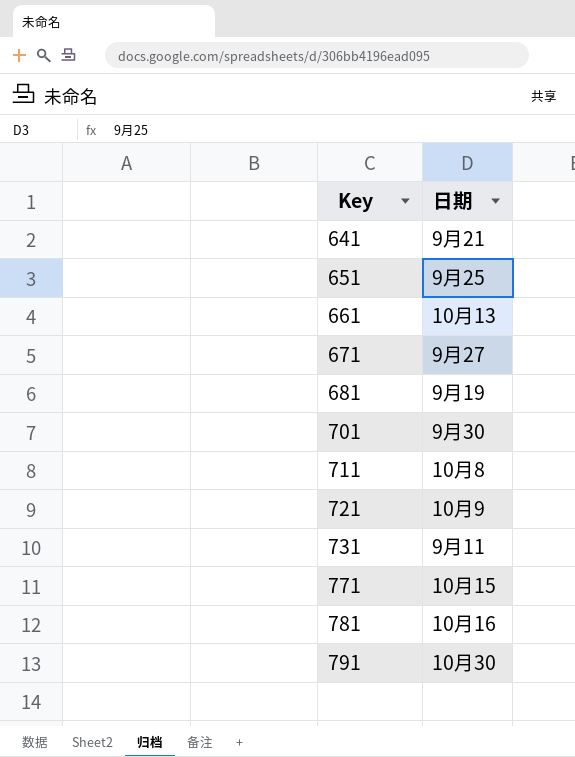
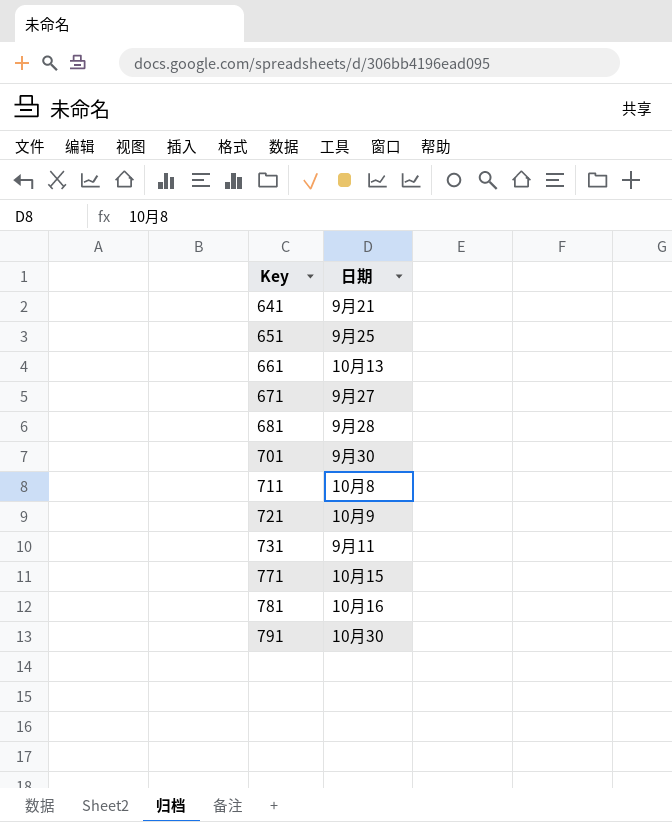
681 | 日期: 9月19 -> 9月28

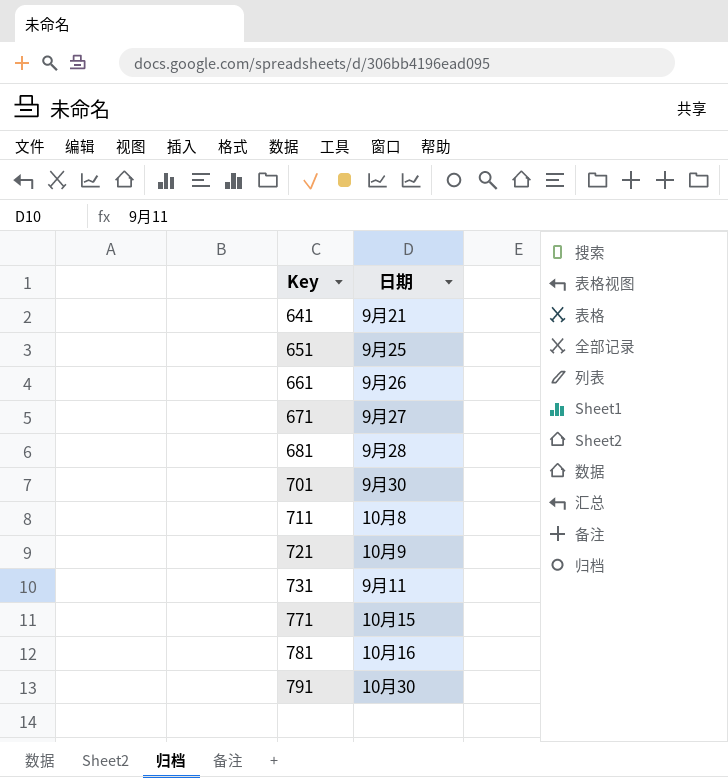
661 | 日期: 10月13 -> 9月26

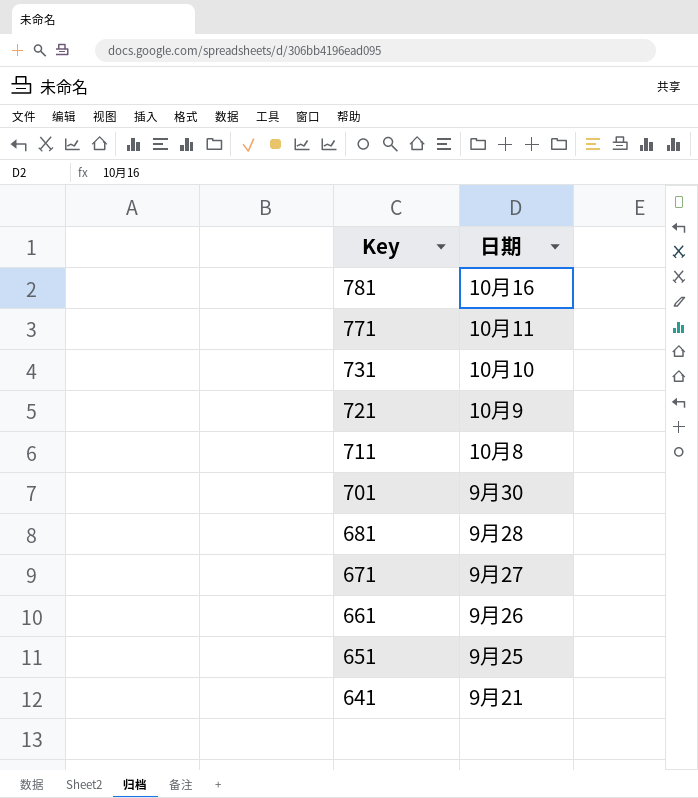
row order: Key ascending -> Key descending
row 791: 10月30 -> none
771 | 日期: 10月15 -> 10月11
731 | 日期: 9月11 -> 10月10

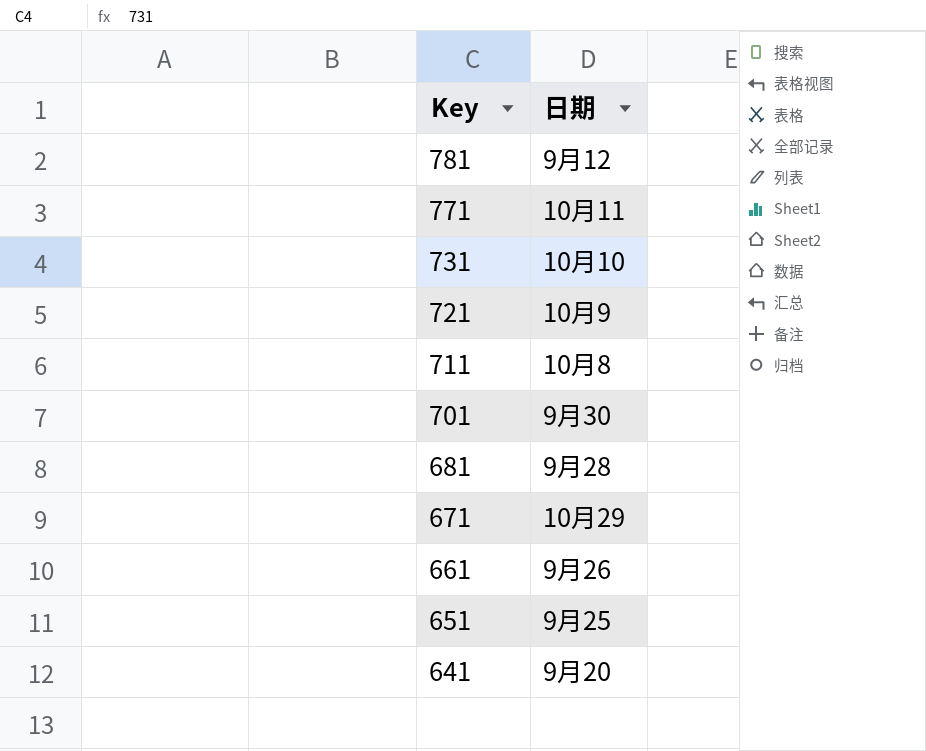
781 | 日期: 10月16 -> 9月12
671 | 日期: 9月27 -> 10月29
641 | 日期: 9月21 -> 9月20

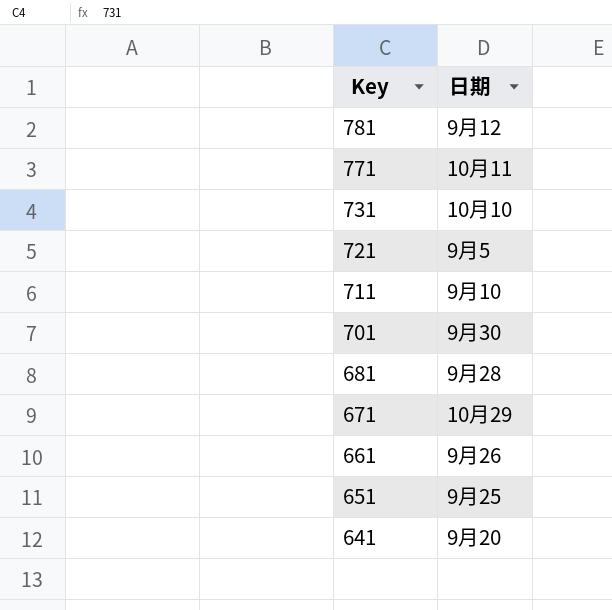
721 | 日期: 10月9 -> 9月5
711 | 日期: 10月8 -> 9月10

